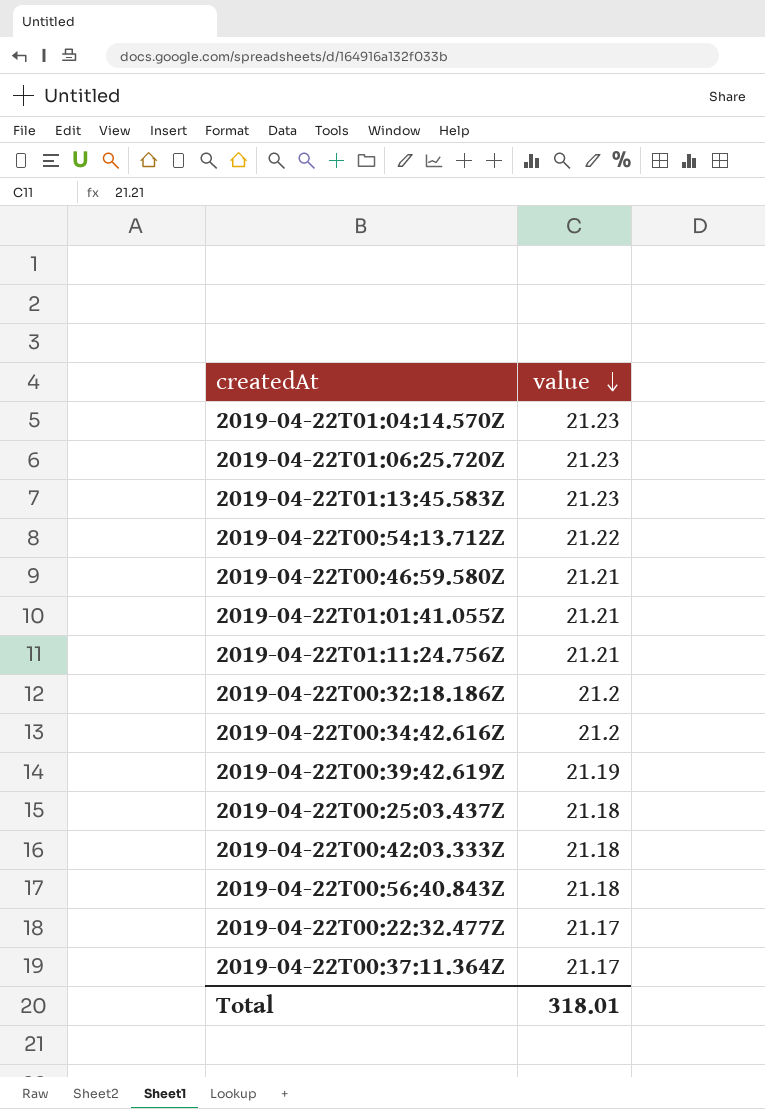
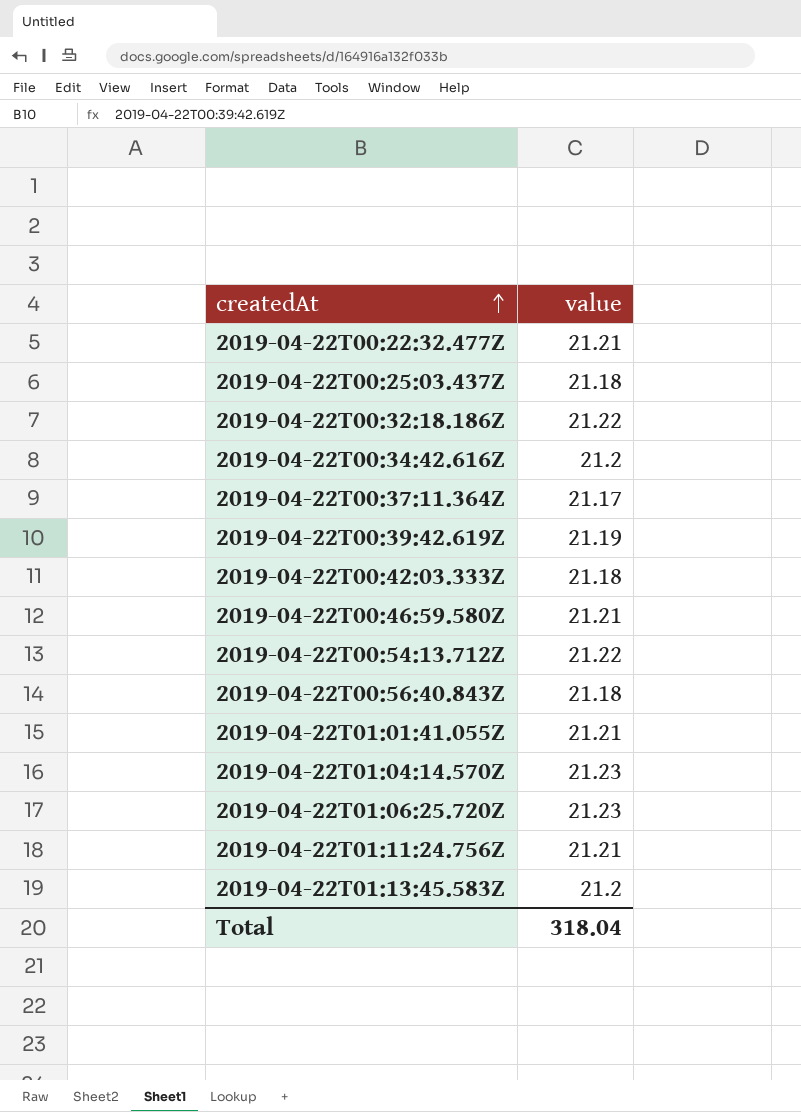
row order: value descending -> createdAt ascending
2019-04-22T00:22:32.477Z | value: 21.17 -> 21.21
2019-04-22T00:32:18.186Z | value: 21.2 -> 21.22
2019-04-22T01:13:45.583Z | value: 21.23 -> 21.2
Total | value: 318.01 -> 318.04

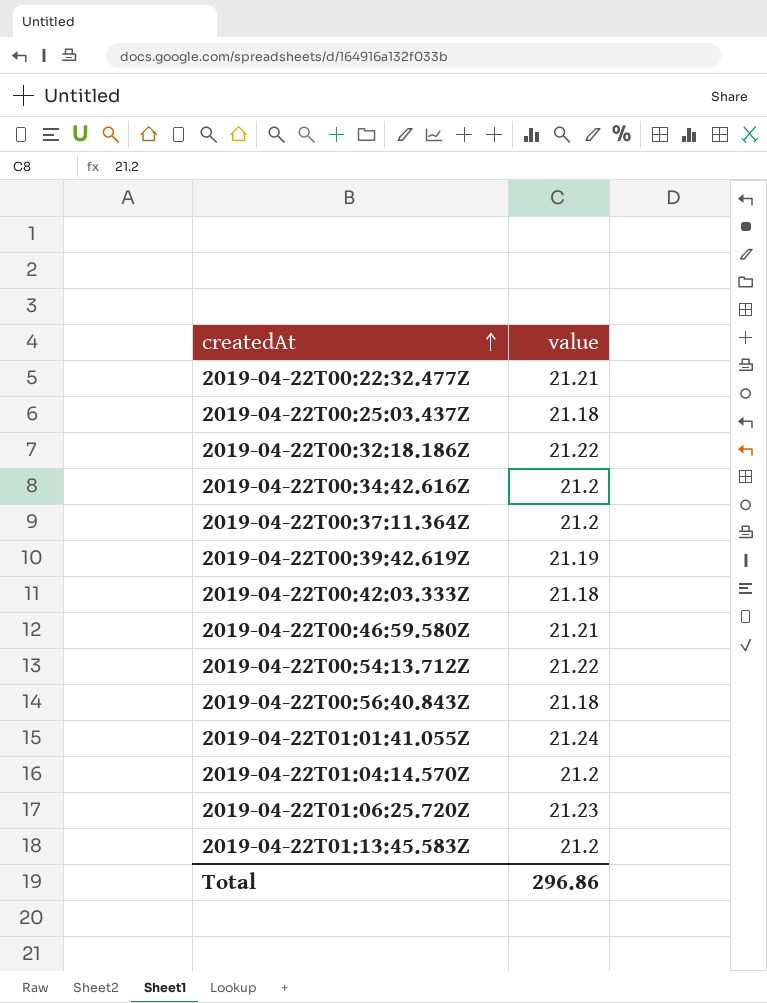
row 2019-04-22T01:11:24.756Z: 21.21 -> none
2019-04-22T00:37:11.364Z | value: 21.17 -> 21.2
2019-04-22T01:01:41.055Z | value: 21.21 -> 21.24
2019-04-22T01:04:14.570Z | value: 21.23 -> 21.2
Total | value: 318.04 -> 296.86

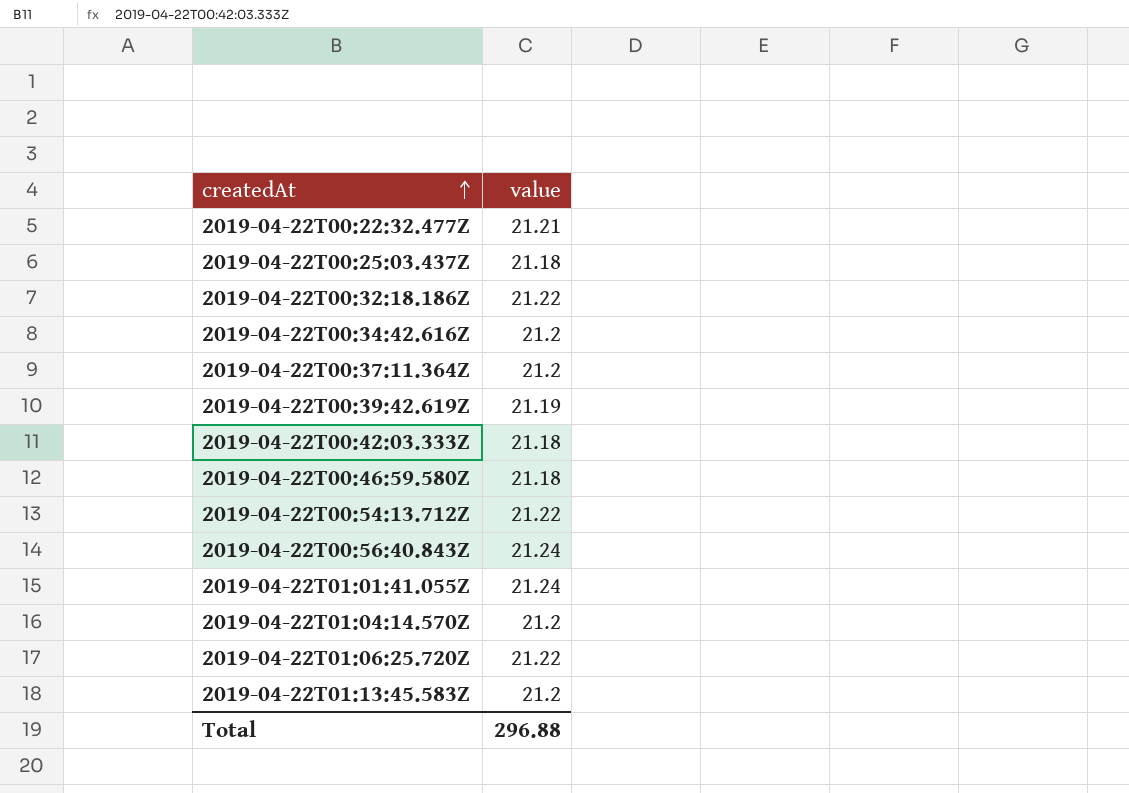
2019-04-22T00:46:59.580Z | value: 21.21 -> 21.18
2019-04-22T00:56:40.843Z | value: 21.18 -> 21.24
2019-04-22T01:06:25.720Z | value: 21.23 -> 21.22
Total | value: 296.86 -> 296.88

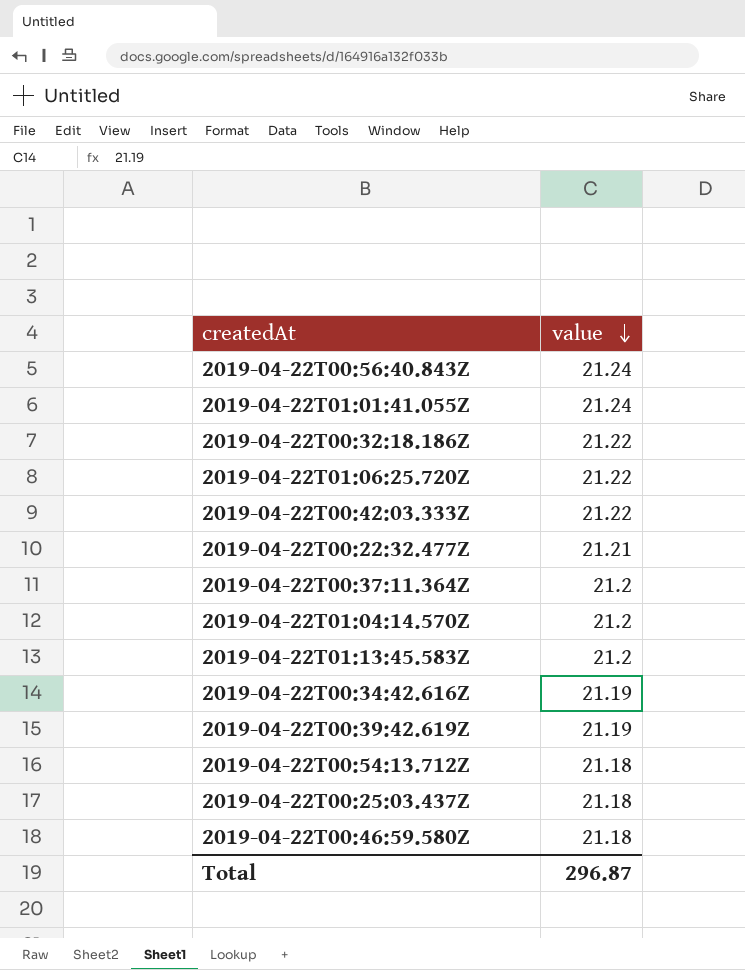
row order: createdAt ascending -> value descending
2019-04-22T00:42:03.333Z | value: 21.18 -> 21.22
2019-04-22T00:34:42.616Z | value: 21.2 -> 21.19
2019-04-22T00:54:13.712Z | value: 21.22 -> 21.18
Total | value: 296.88 -> 296.87

